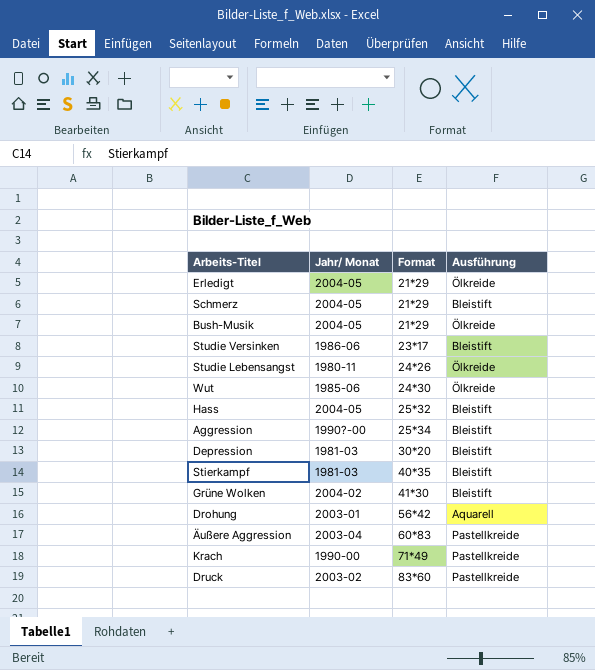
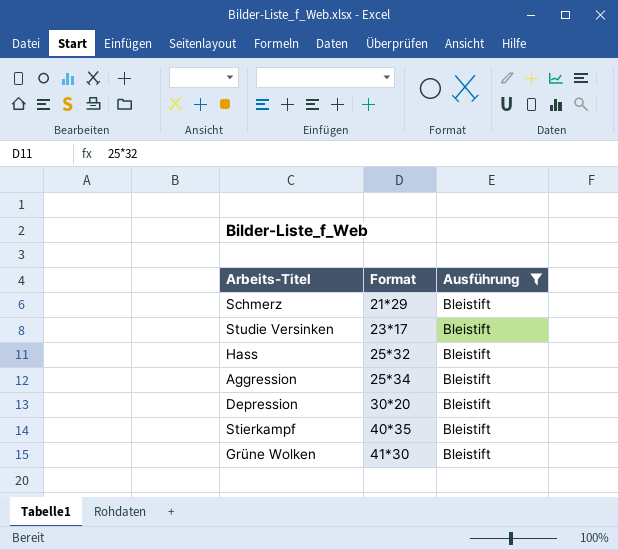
filter: none -> Ausführung = Bleistift
column Jahr/ Monat | position: 2 -> none

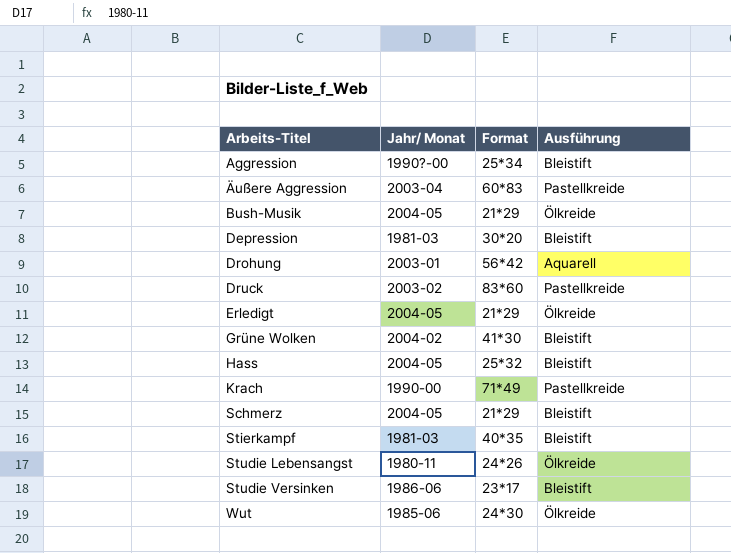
filter: Ausführung = Bleistift -> none
row order: Format ascending -> Arbeits-Titel ascending
column Jahr/ Monat | position: none -> 2

